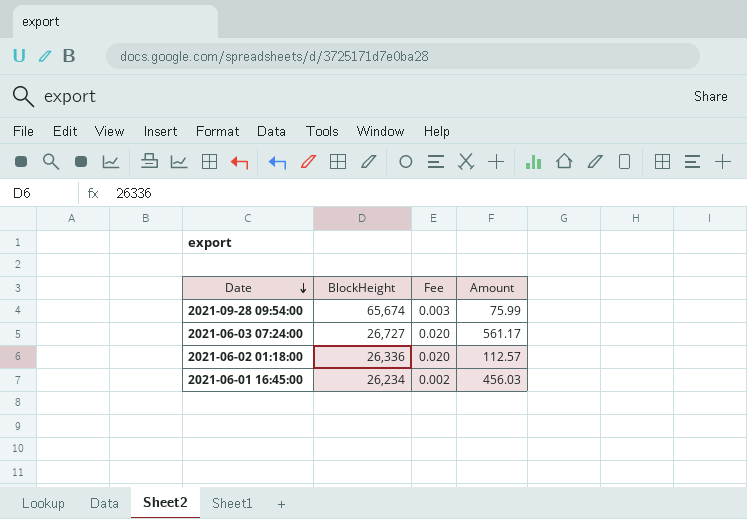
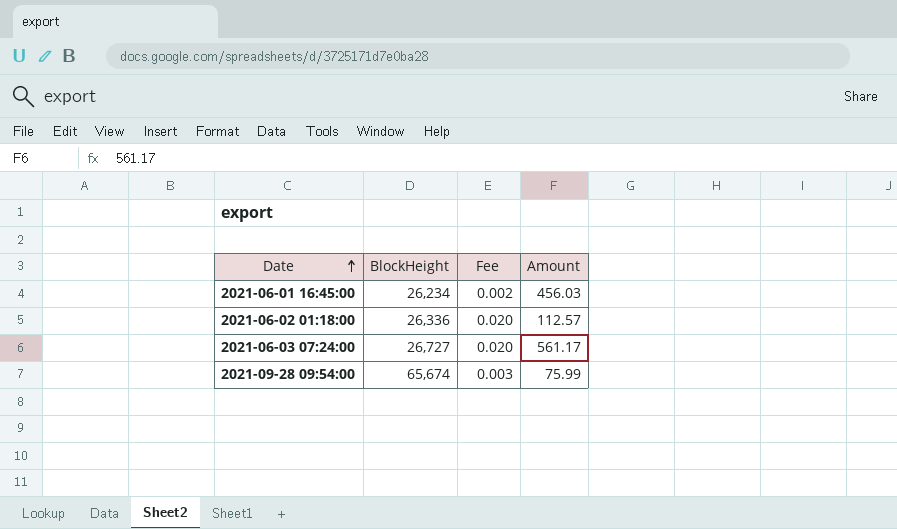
row order: Date descending -> Date ascending

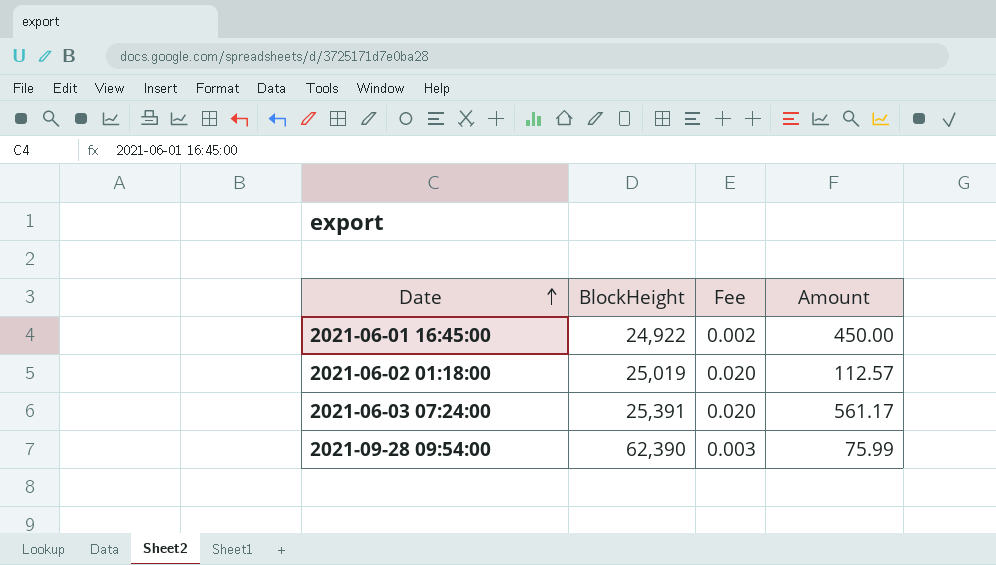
2021-06-01 16:45:00 | BlockHeight: 26,234 -> 24,922
2021-06-01 16:45:00 | Amount: 456.03 -> 450.00
2021-06-02 01:18:00 | BlockHeight: 26,336 -> 25,019
2021-06-03 07:24:00 | BlockHeight: 26,727 -> 25,391
2021-09-28 09:54:00 | BlockHeight: 65,674 -> 62,390

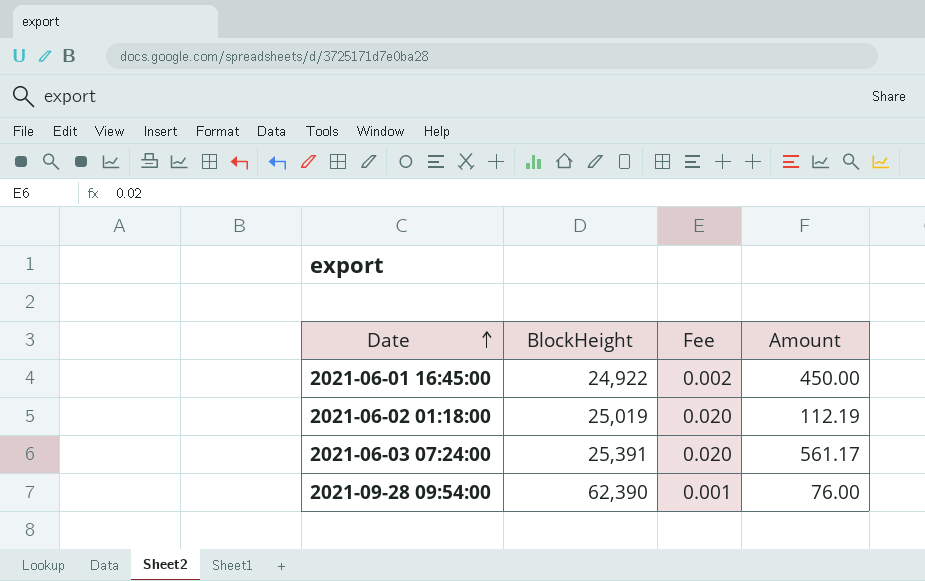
2021-06-02 01:18:00 | Amount: 112.57 -> 112.19
2021-09-28 09:54:00 | Fee: 0.003 -> 0.001
2021-09-28 09:54:00 | Amount: 75.99 -> 76.00

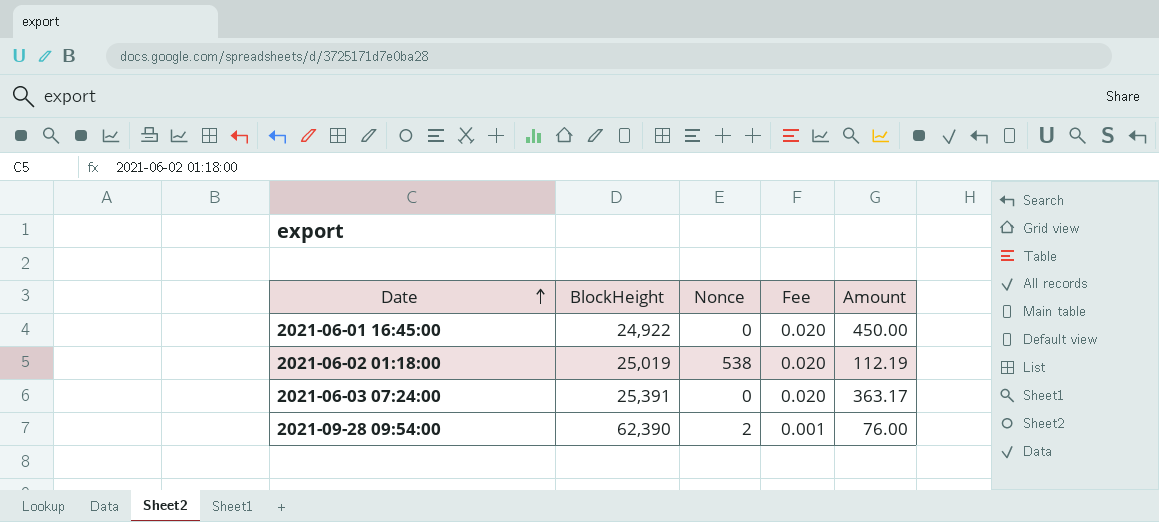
column Nonce | position: none -> 3
2021-06-01 16:45:00 | Fee: 0.002 -> 0.020
2021-06-03 07:24:00 | Amount: 561.17 -> 363.17

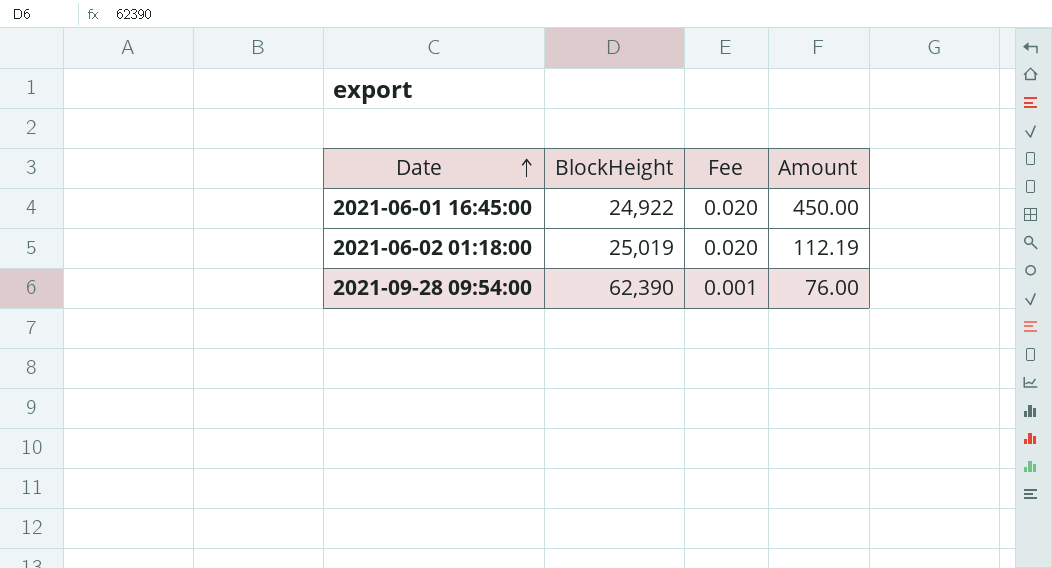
column Nonce | position: 3 -> none
row 2021-06-03 07:24:00: 25,391 | 0 | 0.020 | 363.17 -> none

